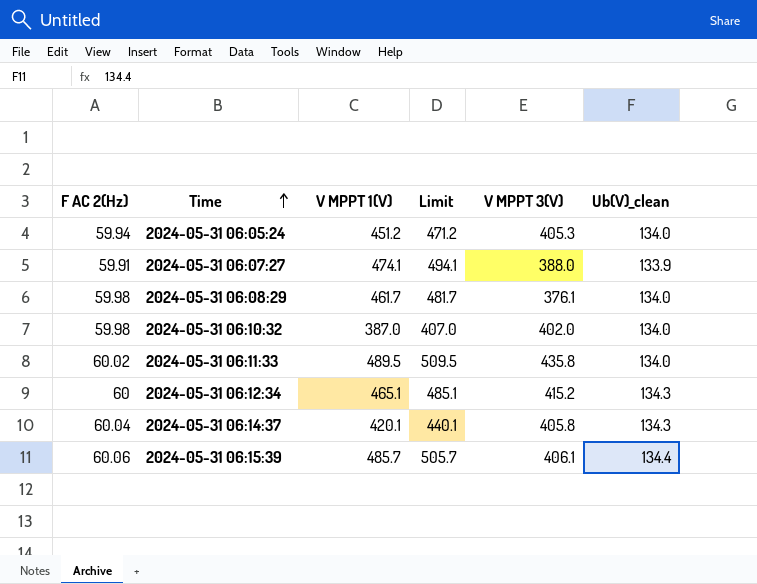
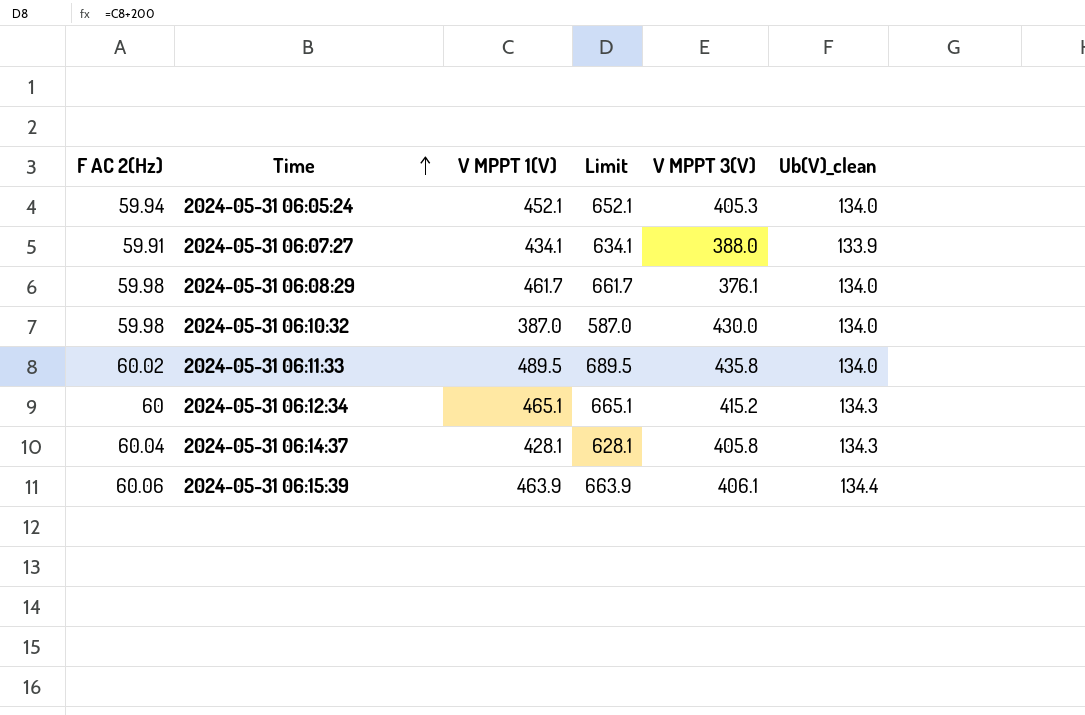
column Limit | formula: [V MPPT 1(V)] + 20 -> [V MPPT 1(V)] + 200
2024-05-31 06:05:24 | V MPPT 1(V): 451.2 -> 452.1
2024-05-31 06:07:27 | V MPPT 1(V): 474.1 -> 434.1
2024-05-31 06:10:32 | V MPPT 3(V): 402.0 -> 430.0
2024-05-31 06:14:37 | V MPPT 1(V): 420.1 -> 428.1
2024-05-31 06:15:39 | V MPPT 1(V): 485.7 -> 463.9

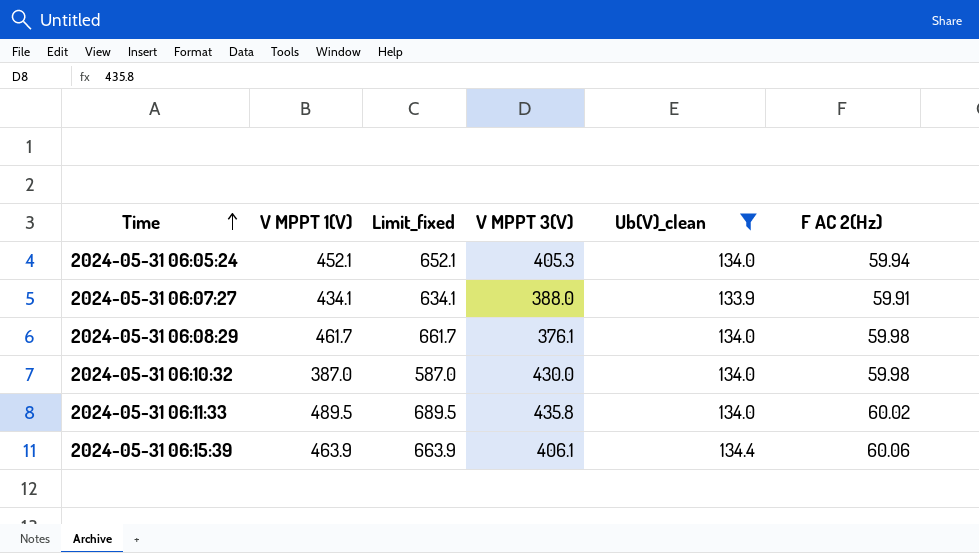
filter: none -> Ub(V)_clean != 134.3
column name: Limit -> Limit_fixed
column F AC 2(Hz) | position: 1 -> 6

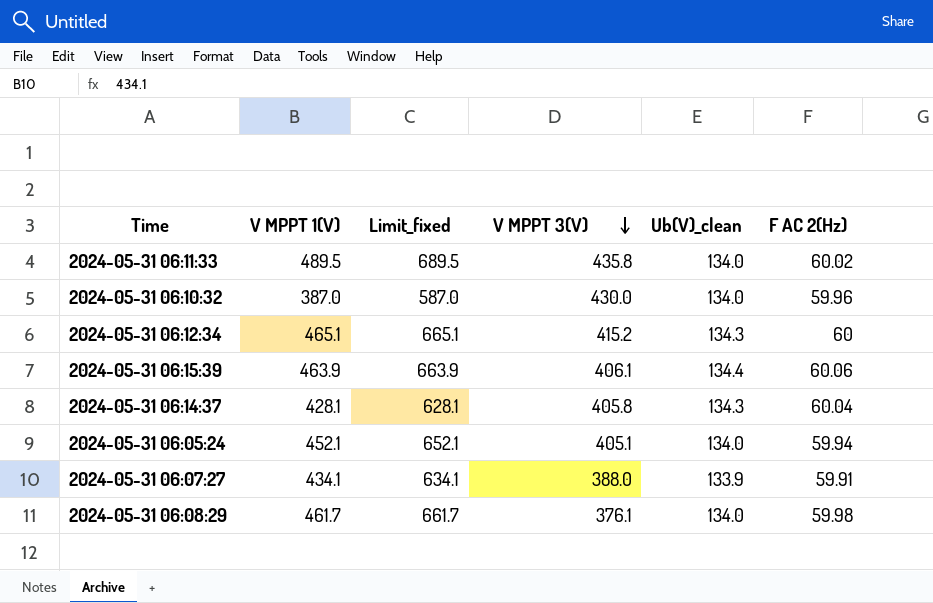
filter: Ub(V)_clean != 134.3 -> none
row order: Time ascending -> V MPPT 3(V) descending
2024-05-31 06:10:32 | F AC 2(Hz): 59.98 -> 59.96
2024-05-31 06:05:24 | V MPPT 3(V): 405.3 -> 405.1

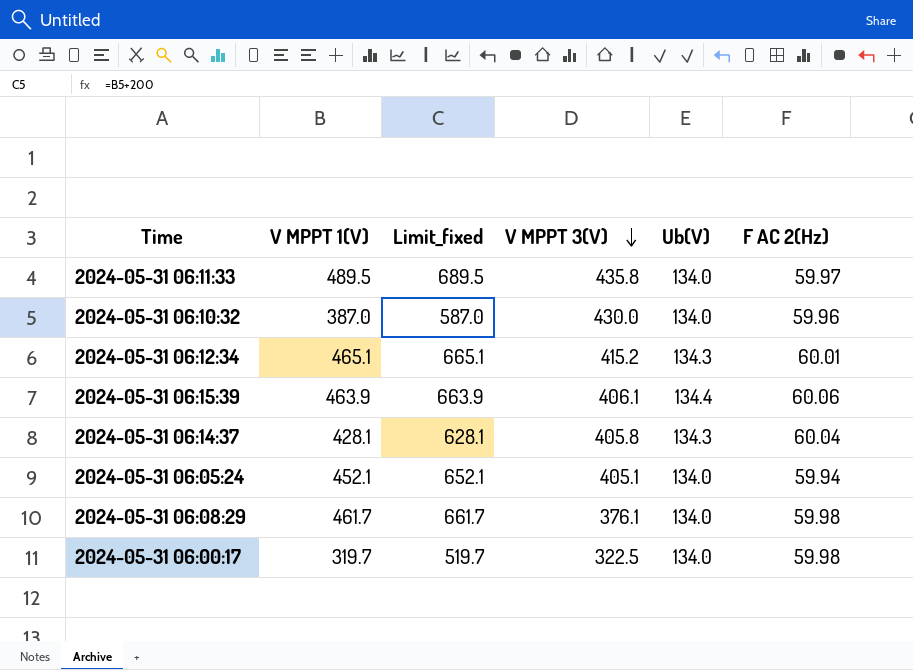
column name: Ub(V)_clean -> Ub(V)
row 2024-05-31 06:07:27: 434.1 | 634.1 | 388.0 | 133.9 | 59.91 -> none
2024-05-31 06:11:33 | F AC 2(Hz): 60.02 -> 59.97
2024-05-31 06:12:34 | F AC 2(Hz): 60 -> 60.01
row 2024-05-31 06:00:17: none -> 319.7 | 519.7 | 322.5 | 134.0 | 59.98

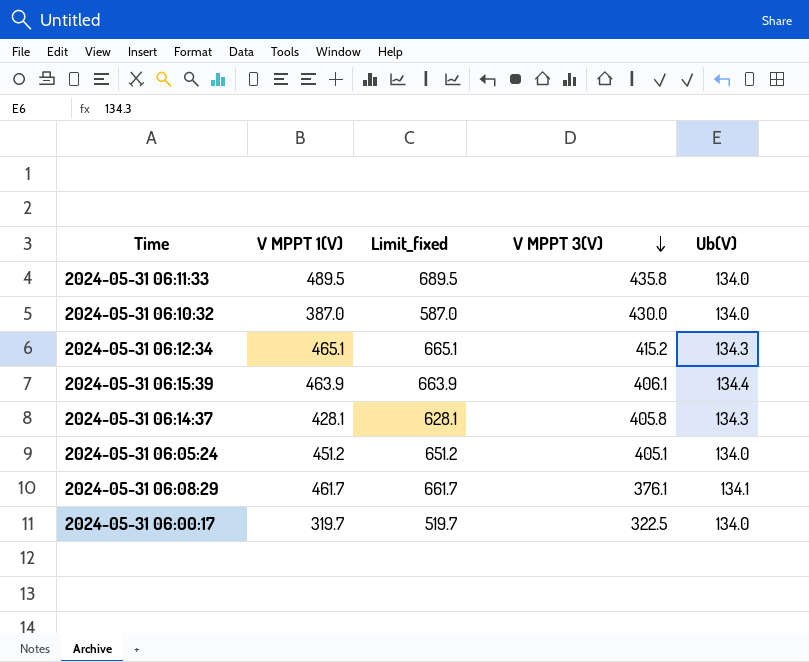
column F AC 2(Hz) | position: 6 -> none
2024-05-31 06:05:24 | V MPPT 1(V): 452.1 -> 451.2
2024-05-31 06:05:24 | Limit_fixed: 652.1 -> 651.2
2024-05-31 06:08:29 | Ub(V): 134.0 -> 134.1

